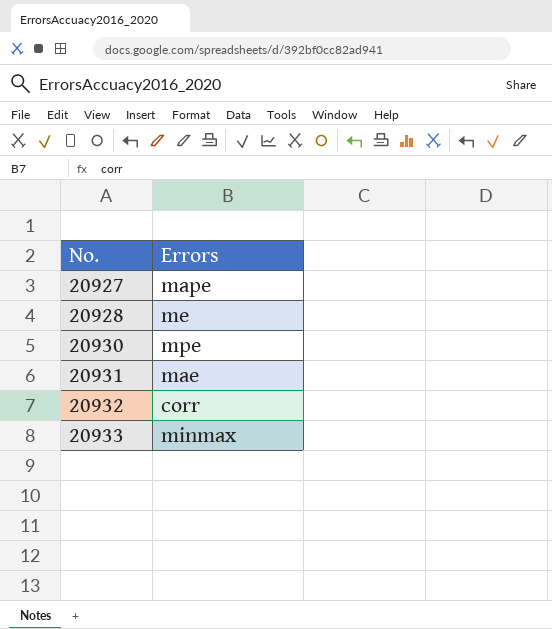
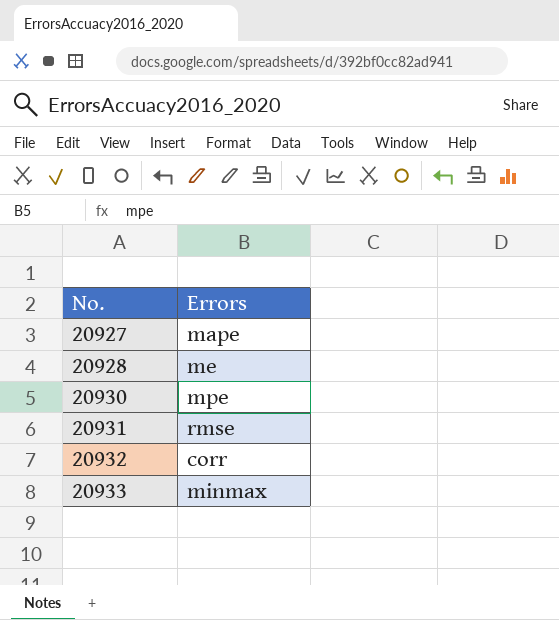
20931 | Errors: mae -> rmse

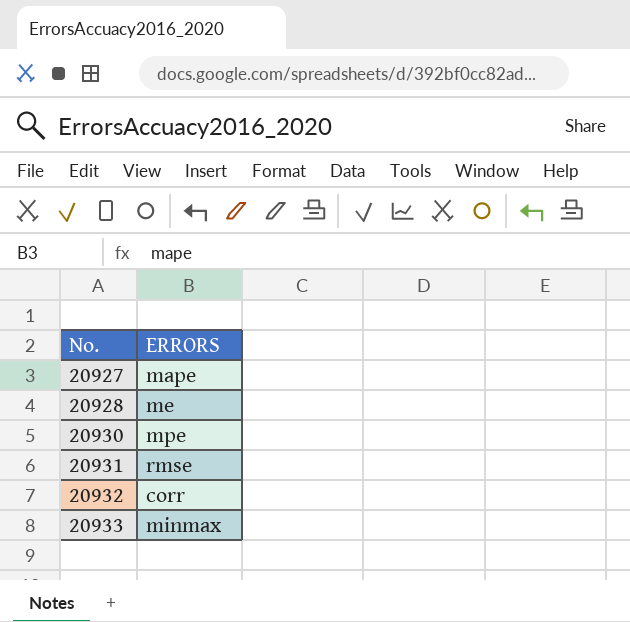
column name: Errors -> ERRORS

